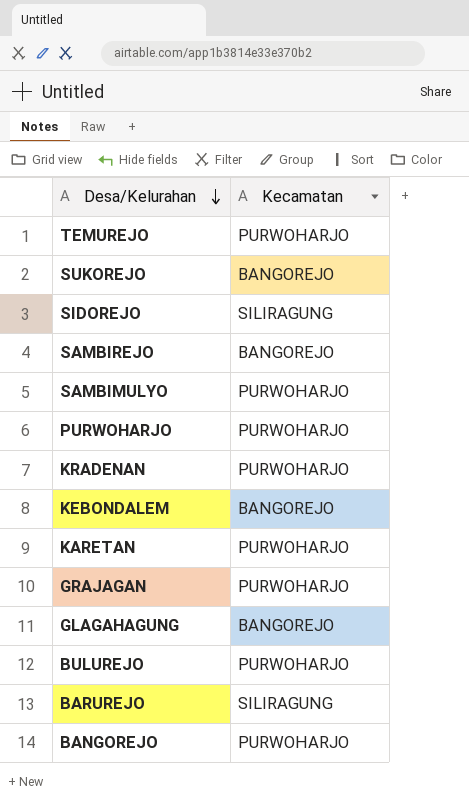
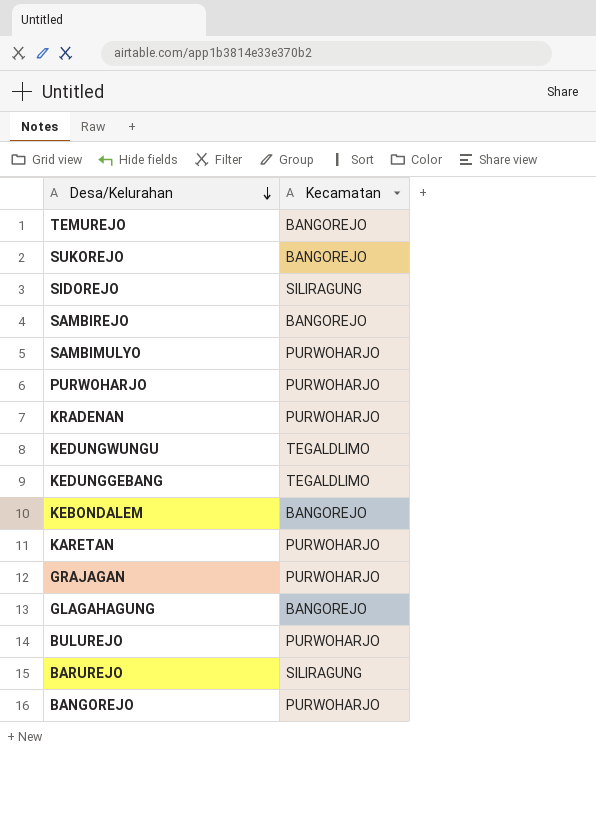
TEMUREJO | Kecamatan: PURWOHARJO -> BANGOREJO
row KEDUNGWUNGU: none -> TEGALDLIMO
row KEDUNGGEBANG: none -> TEGALDLIMO

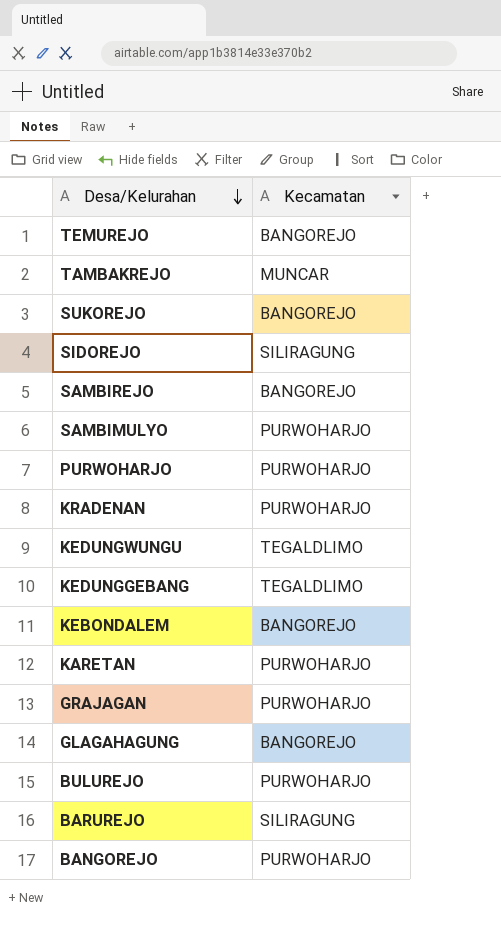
row TAMBAKREJO: none -> MUNCAR

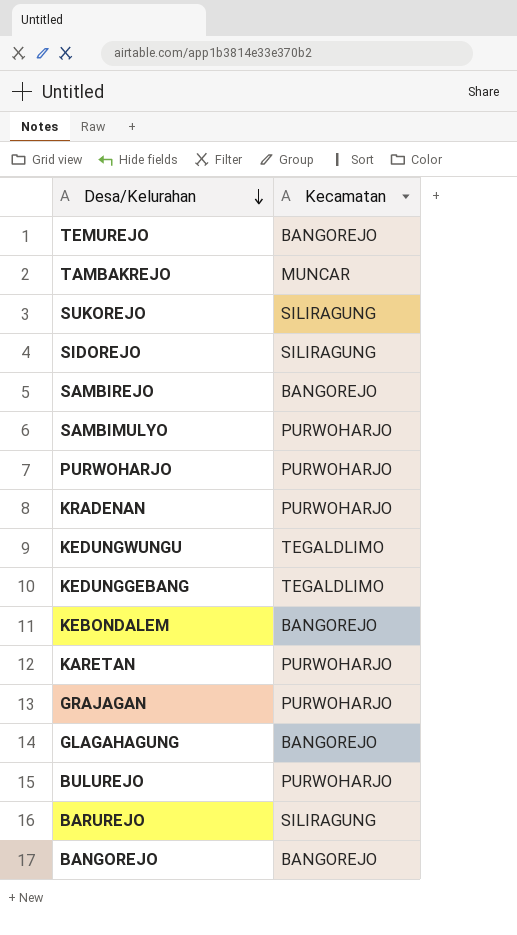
SUKOREJO | Kecamatan: BANGOREJO -> SILIRAGUNG
BANGOREJO | Kecamatan: PURWOHARJO -> BANGOREJO

